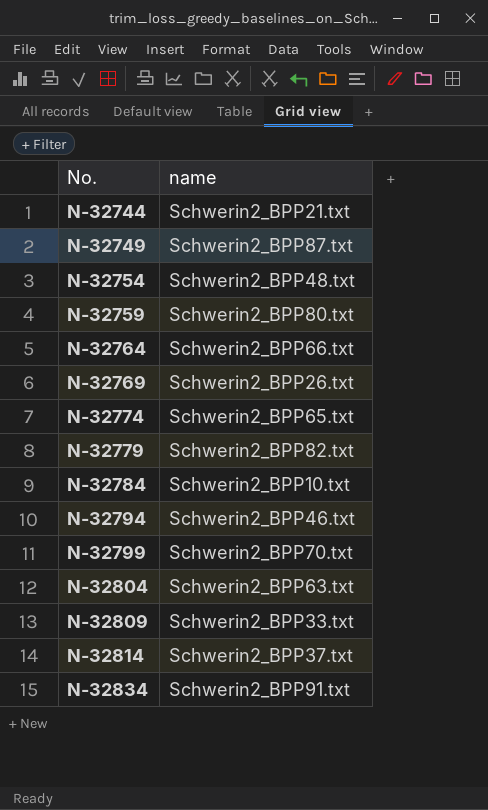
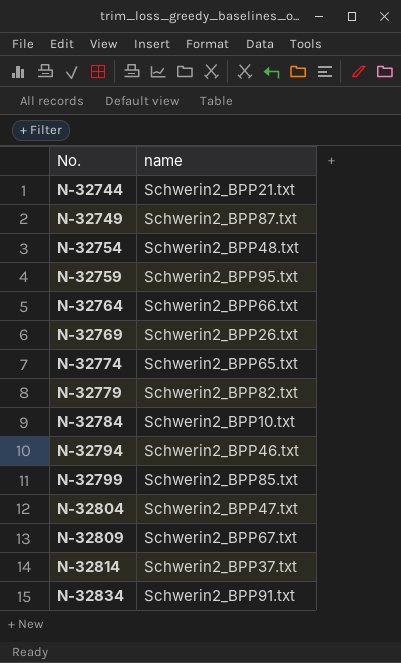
N-32759 | name: Schwerin2_BPP80.txt -> Schwerin2_BPP95.txt
N-32799 | name: Schwerin2_BPP70.txt -> Schwerin2_BPP85.txt
N-32804 | name: Schwerin2_BPP63.txt -> Schwerin2_BPP47.txt
N-32809 | name: Schwerin2_BPP33.txt -> Schwerin2_BPP67.txt

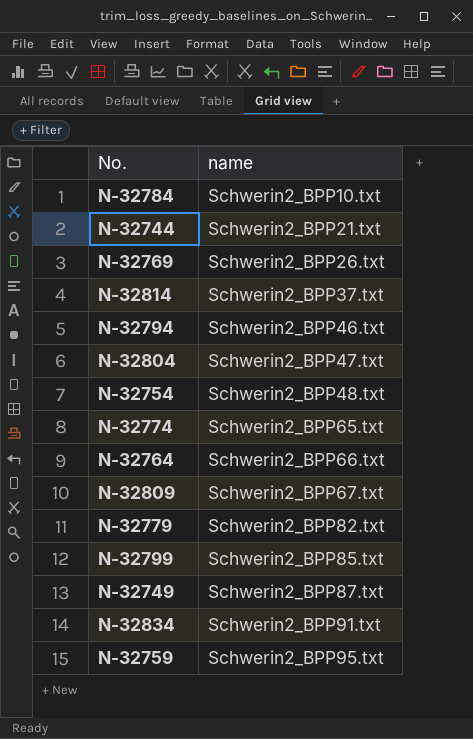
row order: No. ascending -> name ascending

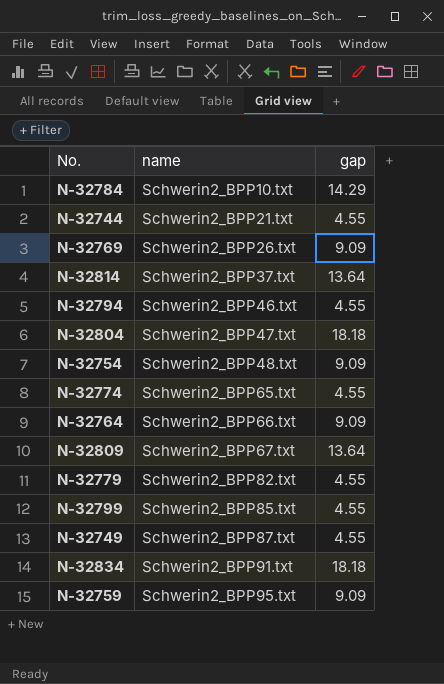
column gap | position: none -> 3

